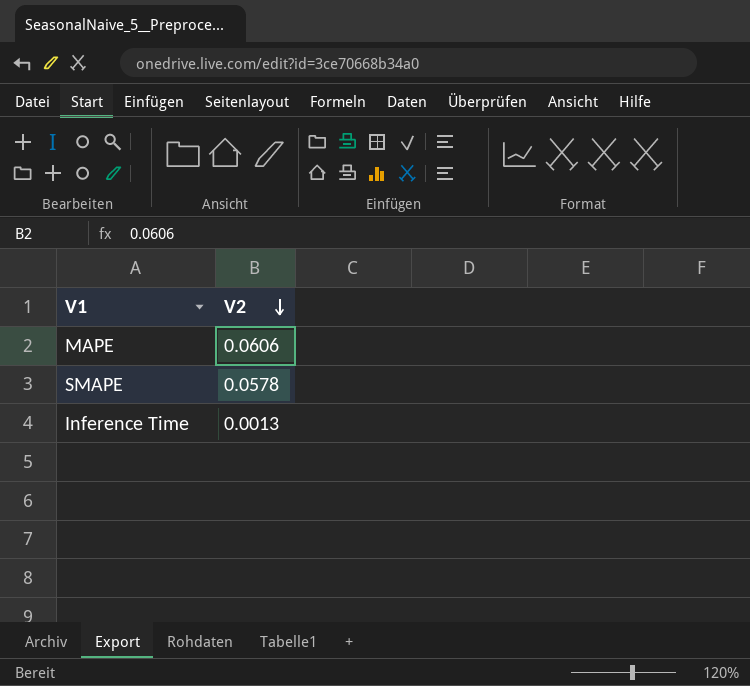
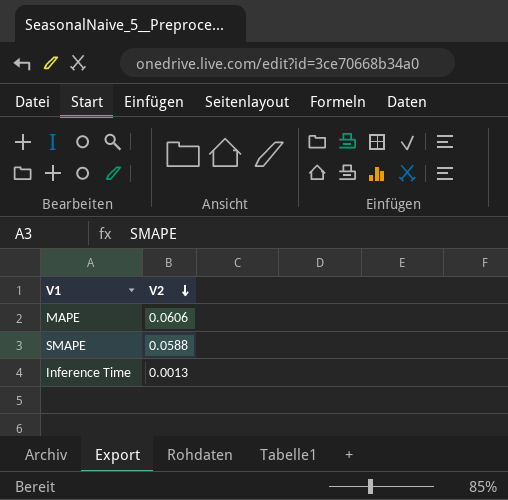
SMAPE | V2: 0.0578 -> 0.0588

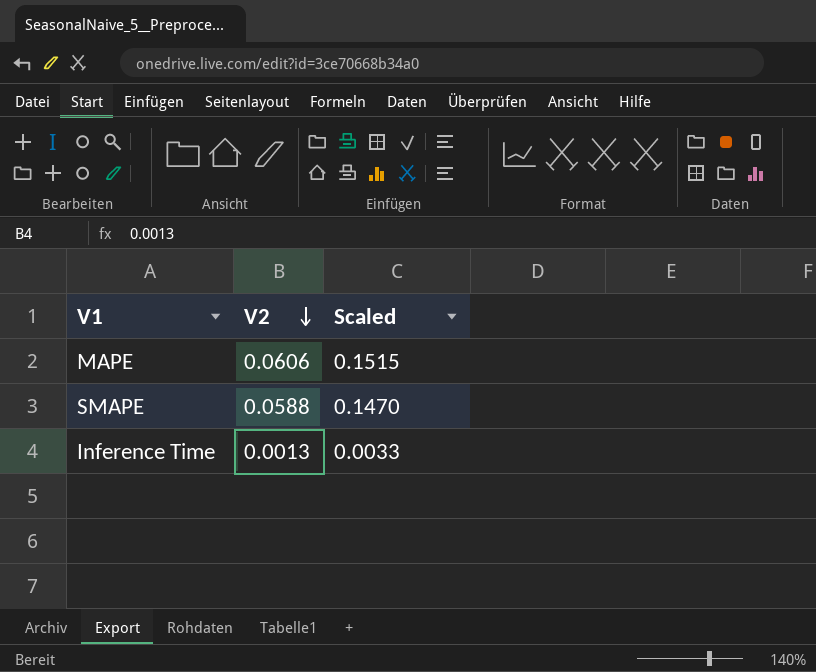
column Scaled | formula: none -> [V2] * 2.5

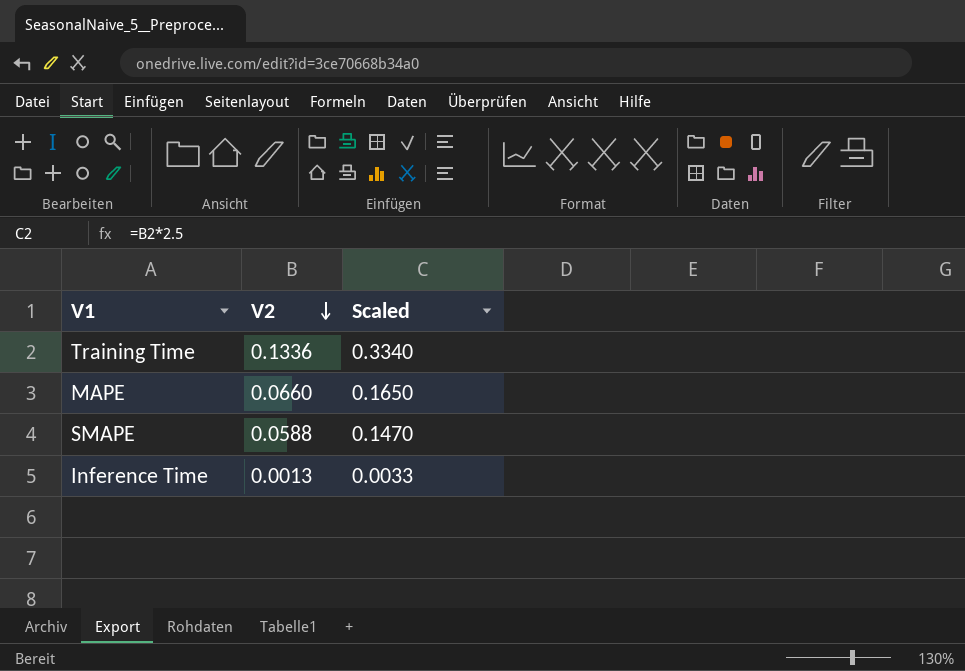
row Training Time: none -> 0.1336 | 0.3340
MAPE | V2: 0.0606 -> 0.0660
MAPE | Scaled: 0.1515 -> 0.1650

